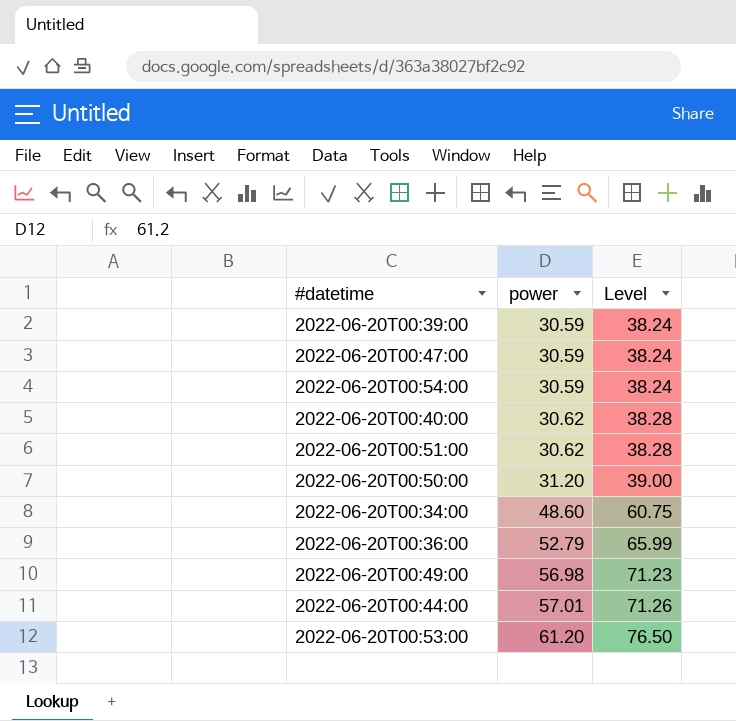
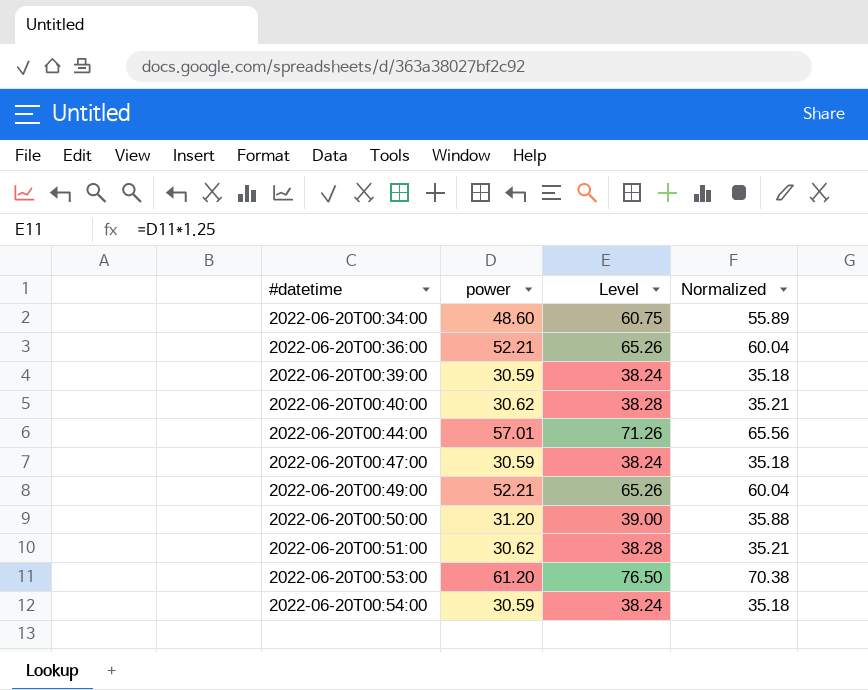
row order: power ascending -> #datetime ascending
column Normalized | formula: none -> [power] * 1.15
2022-06-20T00:36:00 | power: 52.79 -> 52.21
2022-06-20T00:36:00 | Level: 65.99 -> 65.26
2022-06-20T00:49:00 | power: 56.98 -> 52.21
2022-06-20T00:49:00 | Level: 71.23 -> 65.26

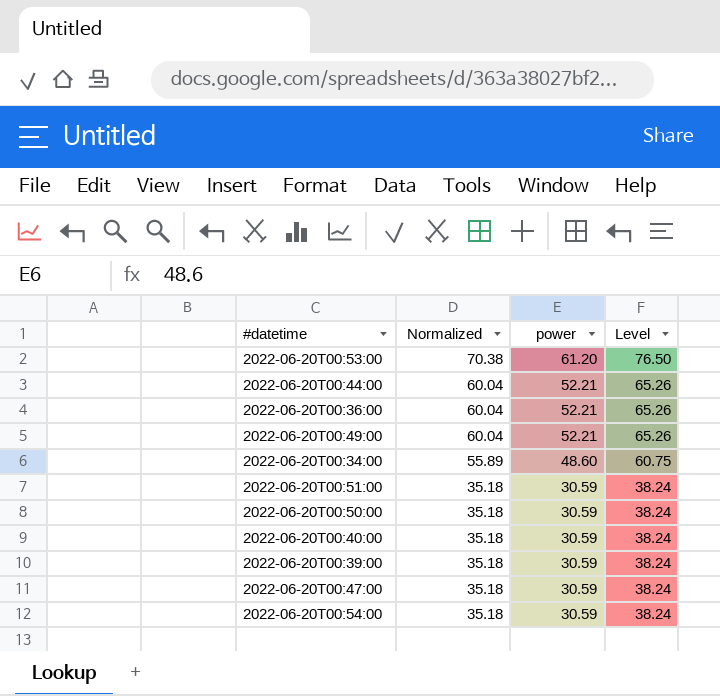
row order: #datetime ascending -> Normalized descending
column Normalized | position: 4 -> 2
2022-06-20T00:44:00 | Normalized: 65.56 -> 60.04
2022-06-20T00:44:00 | power: 57.01 -> 52.21
2022-06-20T00:44:00 | Level: 71.26 -> 65.26
2022-06-20T00:51:00 | Normalized: 35.21 -> 35.18
2022-06-20T00:51:00 | power: 30.62 -> 30.59
2022-06-20T00:51:00 | Level: 38.28 -> 38.24
2022-06-20T00:50:00 | Normalized: 35.88 -> 35.18
2022-06-20T00:50:00 | power: 31.20 -> 30.59
2022-06-20T00:50:00 | Level: 39.00 -> 38.24
2022-06-20T00:40:00 | Normalized: 35.21 -> 35.18
2022-06-20T00:40:00 | power: 30.62 -> 30.59
2022-06-20T00:40:00 | Level: 38.28 -> 38.24

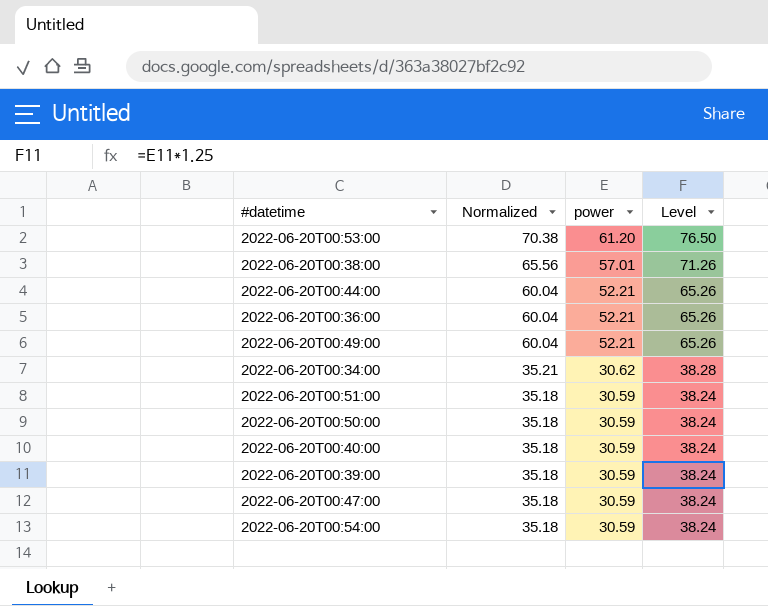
row 2022-06-20T00:38:00: none -> 65.56 | 57.01 | 71.26
2022-06-20T00:34:00 | Normalized: 55.89 -> 35.21
2022-06-20T00:34:00 | power: 48.60 -> 30.62
2022-06-20T00:34:00 | Level: 60.75 -> 38.28

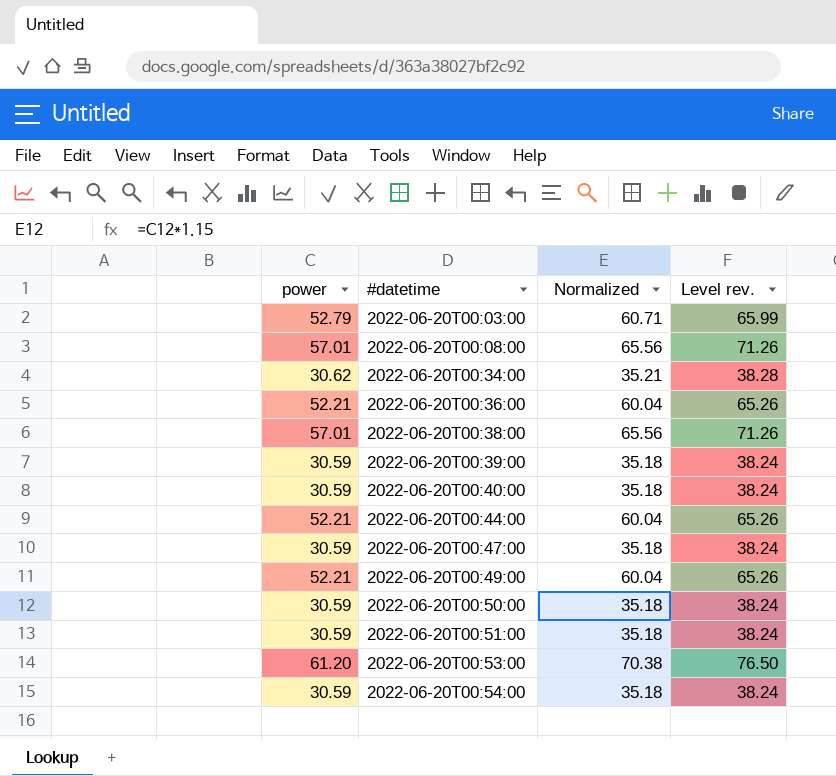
row order: Normalized descending -> #datetime ascending
column power | position: 3 -> 1
column name: Level -> Level rev.
row 2022-06-20T00:03:00: none -> 52.79 | 60.71 | 65.99
row 2022-06-20T00:08:00: none -> 57.01 | 65.56 | 71.26

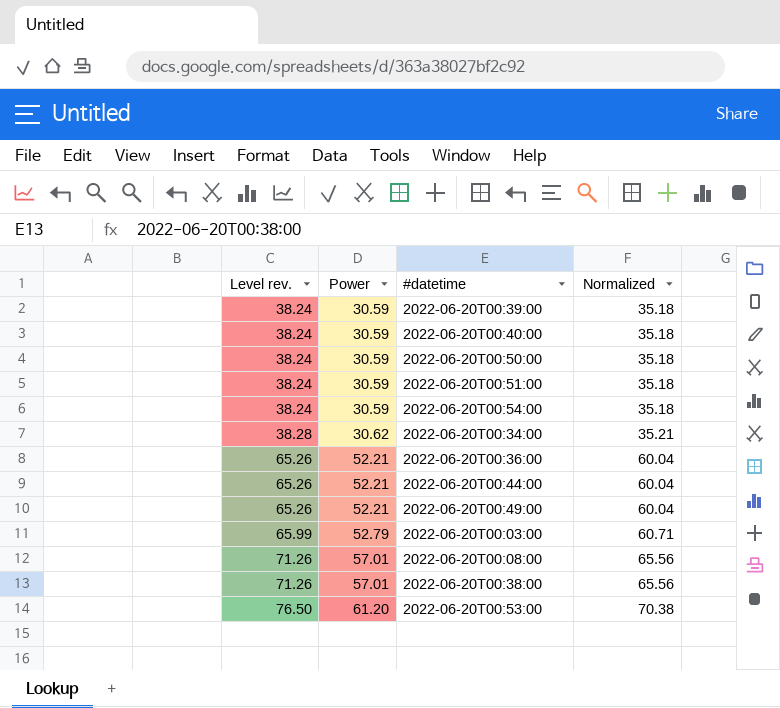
row order: #datetime ascending -> Level rev. ascending
column Level rev. | position: 4 -> 1
column name: power -> Power
row 2022-06-20T00:47:00: 30.59 | 35.18 | 38.24 -> none

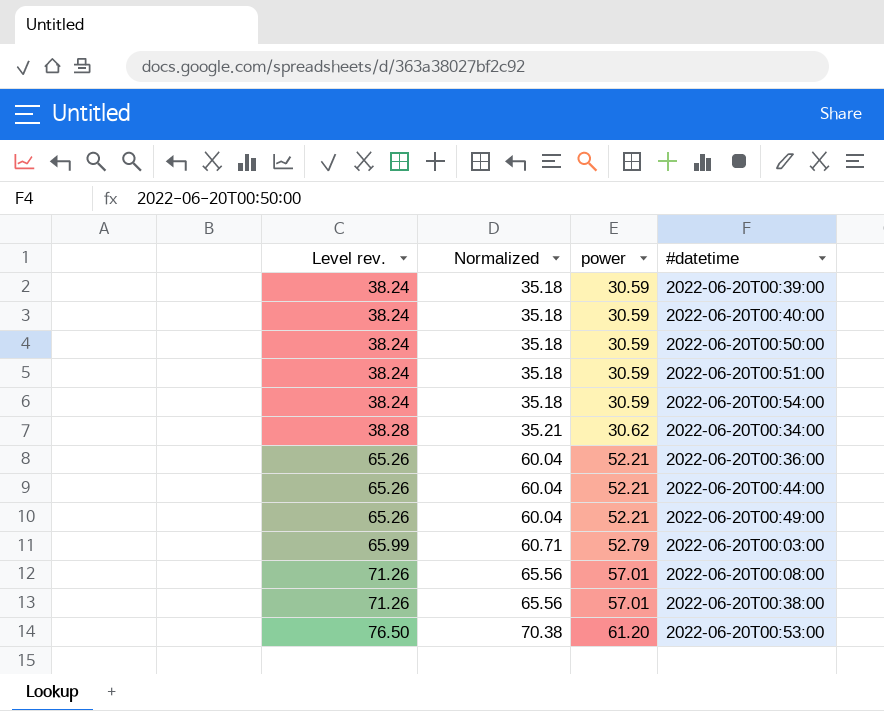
column Normalized | position: 4 -> 2
column name: Power -> power

